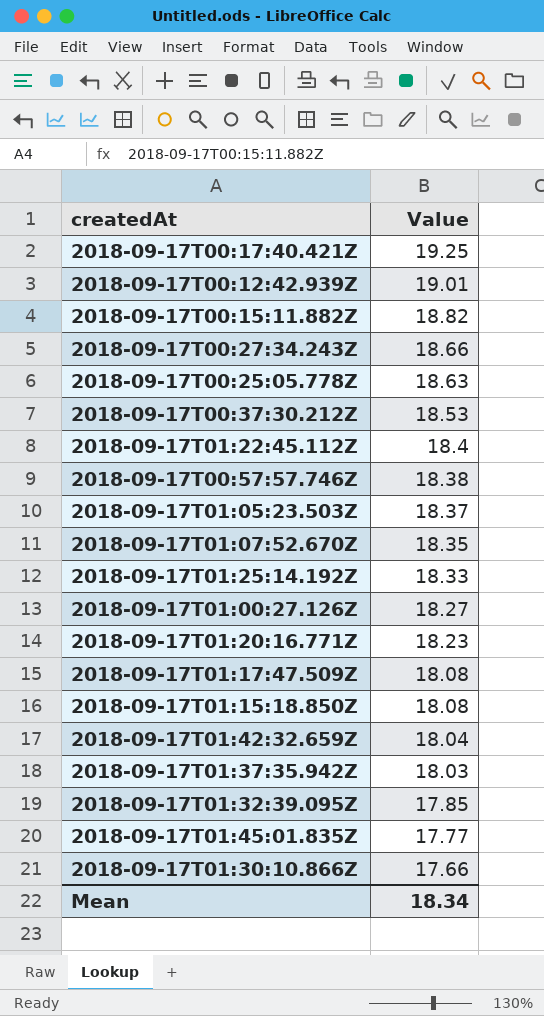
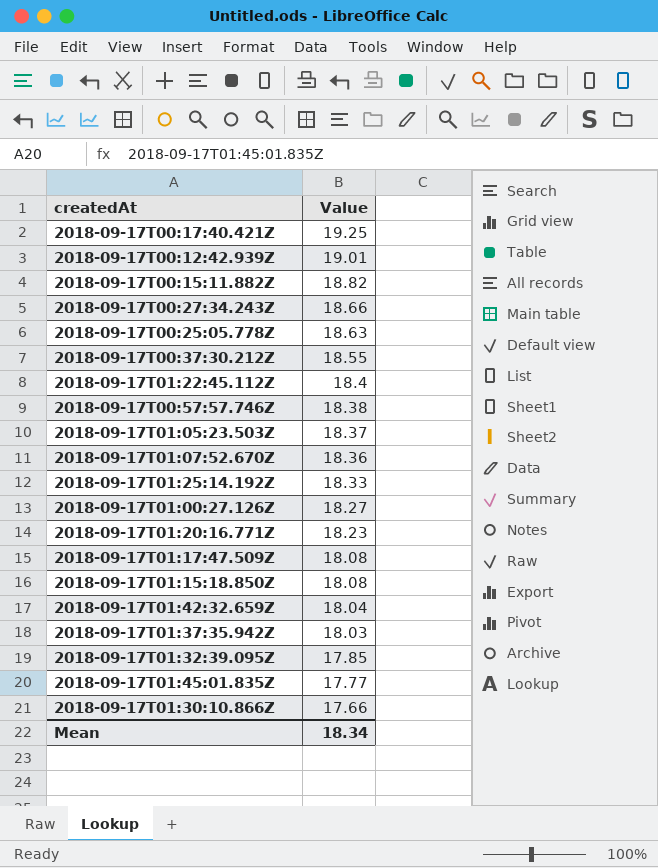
2018-09-17T00:37:30.212Z | Value: 18.53 -> 18.55
2018-09-17T01:07:52.670Z | Value: 18.35 -> 18.36

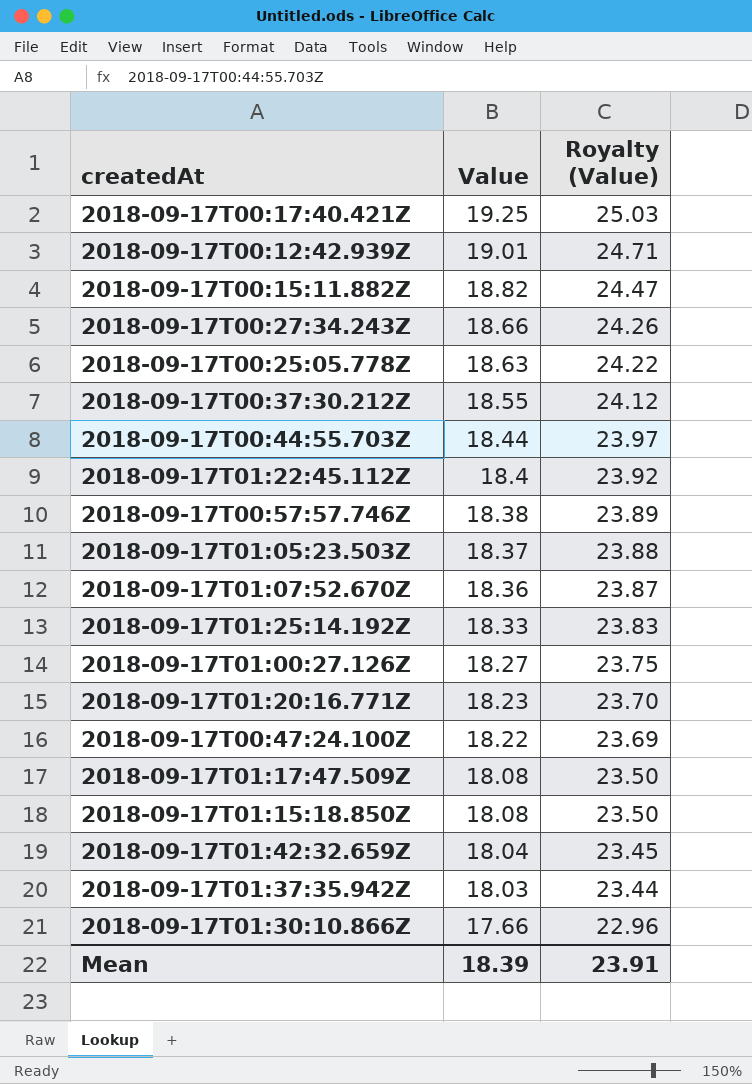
column Royalty (Value) | formula: none -> [Value] * 1.3
row 2018-09-17T01:32:39.095Z: 17.85 -> none
row 2018-09-17T01:45:01.835Z: 17.77 -> none
row 2018-09-17T00:44:55.703Z: none -> 18.44 | 23.97
row 2018-09-17T00:47:24.100Z: none -> 18.22 | 23.69
Mean | Value: 18.34 -> 18.39

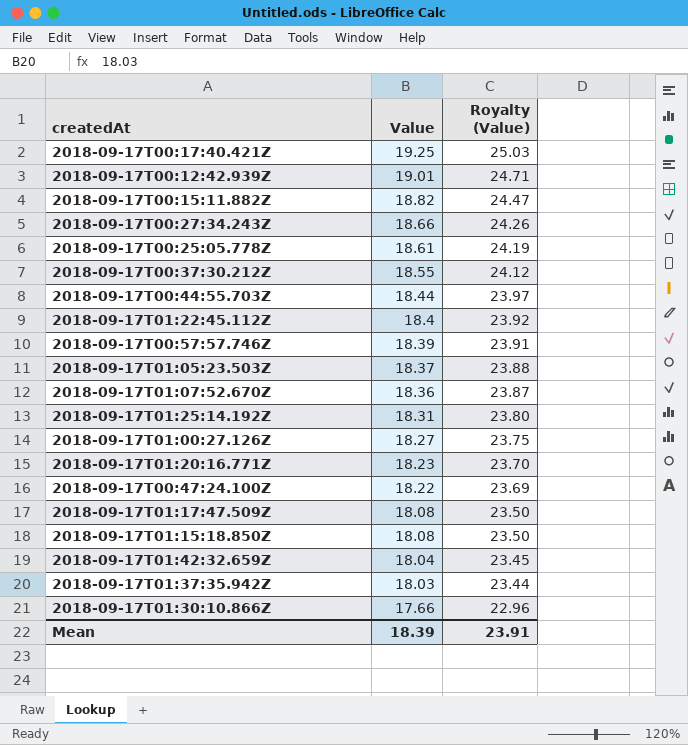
2018-09-17T00:25:05.778Z | Value: 18.63 -> 18.61
2018-09-17T00:25:05.778Z | Royalty (Value): 24.22 -> 24.19
2018-09-17T00:57:57.746Z | Value: 18.38 -> 18.39
2018-09-17T00:57:57.746Z | Royalty (Value): 23.89 -> 23.91
2018-09-17T01:25:14.192Z | Value: 18.33 -> 18.31
2018-09-17T01:25:14.192Z | Royalty (Value): 23.83 -> 23.80

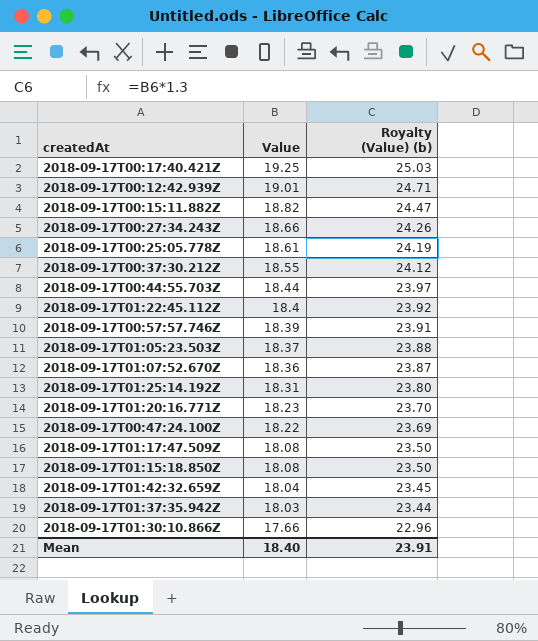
column name: Royalty (Value) -> Royalty (Value) (b)
row 2018-09-17T01:00:27.126Z: 18.27 | 23.75 -> none
Mean | Value: 18.39 -> 18.40

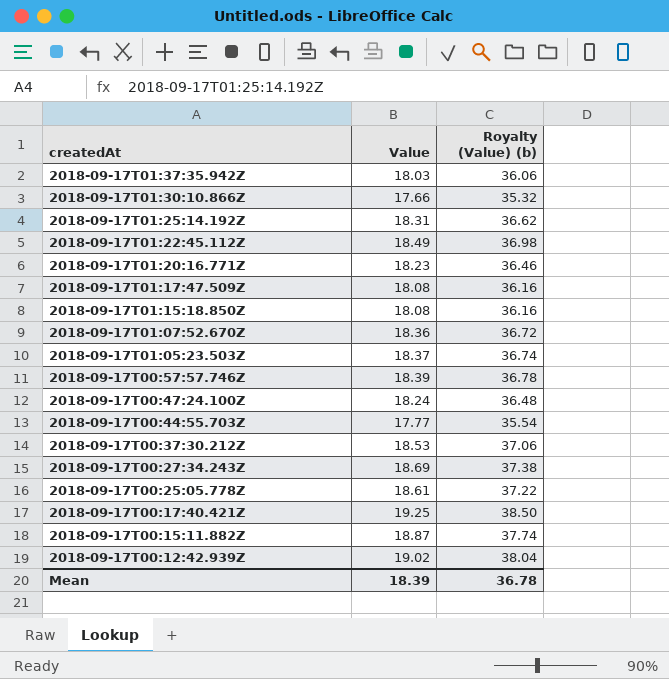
row order: Value descending -> createdAt descending
column Royalty (Value) (b) | formula: [Value] * 1.3 -> [Value] * 2
row 2018-09-17T01:42:32.659Z: 18.04 | 23.45 -> none
2018-09-17T01:22:45.112Z | Value: 18.4 -> 18.49
2018-09-17T00:47:24.100Z | Value: 18.22 -> 18.24
2018-09-17T00:44:55.703Z | Value: 18.44 -> 17.77
2018-09-17T00:37:30.212Z | Value: 18.55 -> 18.53
2018-09-17T00:27:34.243Z | Value: 18.66 -> 18.69
2018-09-17T00:15:11.882Z | Value: 18.82 -> 18.87
2018-09-17T00:12:42.939Z | Value: 19.01 -> 19.02
Mean | Value: 18.40 -> 18.39
Mean | Royalty (Value) (b): 23.91 -> 36.78

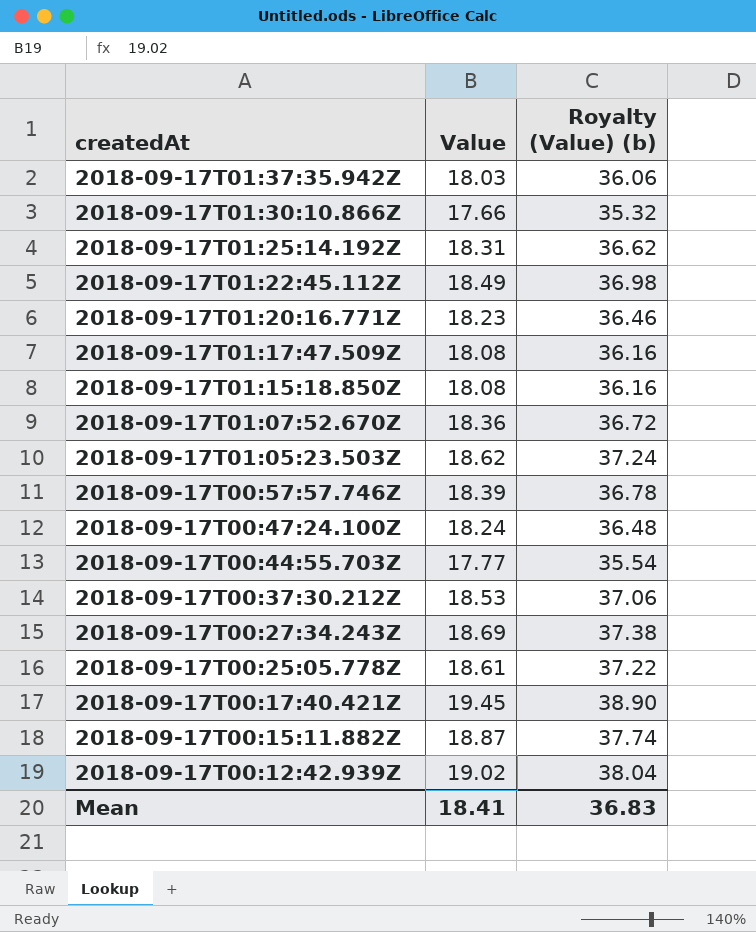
2018-09-17T01:05:23.503Z | Value: 18.37 -> 18.62
2018-09-17T01:05:23.503Z | Royalty (Value) (b): 36.74 -> 37.24
2018-09-17T00:17:40.421Z | Value: 19.25 -> 19.45
2018-09-17T00:17:40.421Z | Royalty (Value) (b): 38.50 -> 38.90
Mean | Value: 18.39 -> 18.41
Mean | Royalty (Value) (b): 36.78 -> 36.83

